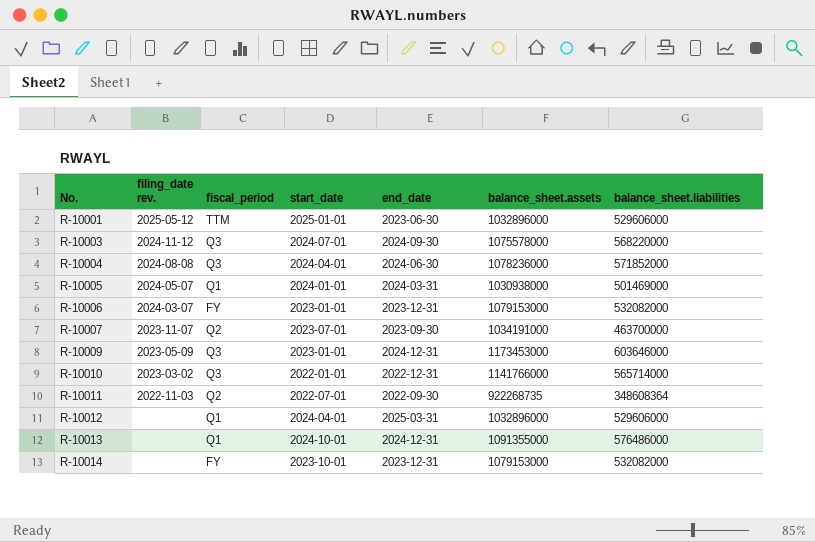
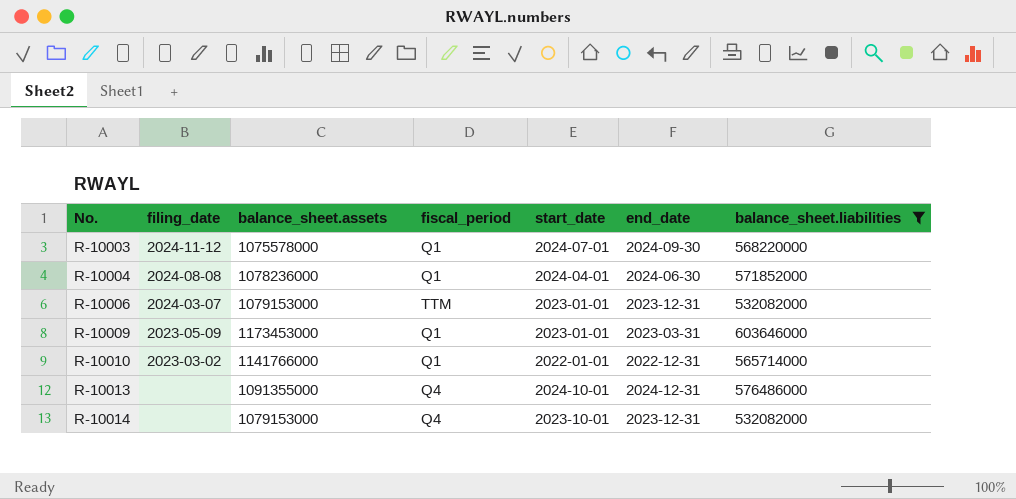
filter: none -> balance_sheet.liabilities >= 532082000
column name: filing_date rev. -> filing_date
column balance_sheet.assets | position: 6 -> 3
R-10003 | fiscal_period: Q3 -> Q1
R-10004 | fiscal_period: Q3 -> Q1
R-10006 | fiscal_period: FY -> TTM
R-10009 | fiscal_period: Q3 -> Q1
R-10009 | end_date: 2024-12-31 -> 2023-03-31
R-10010 | fiscal_period: Q3 -> Q1
R-10013 | fiscal_period: Q1 -> Q4
R-10014 | fiscal_period: FY -> Q4

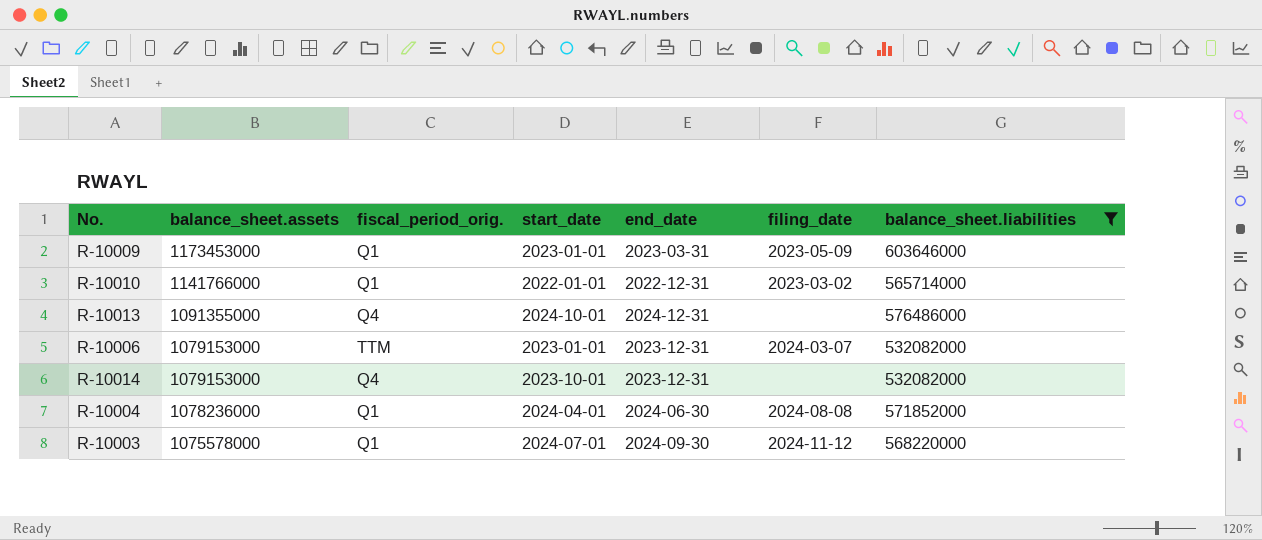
row order: No. ascending -> balance_sheet.assets descending
column name: fiscal_period -> fiscal_period_orig.
column filing_date | position: 2 -> 6

